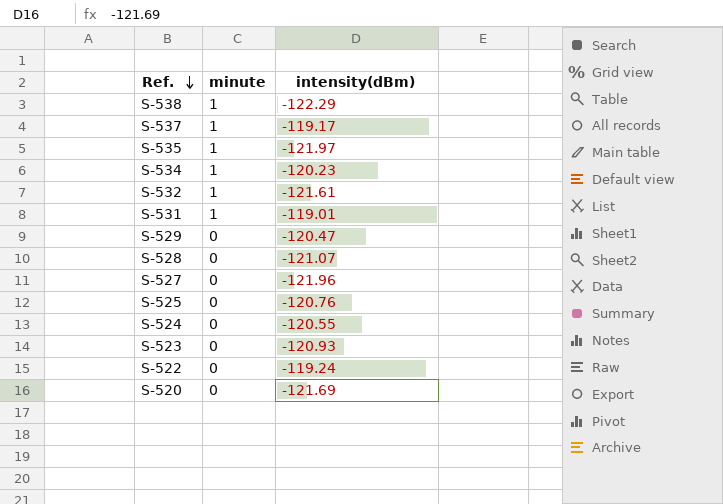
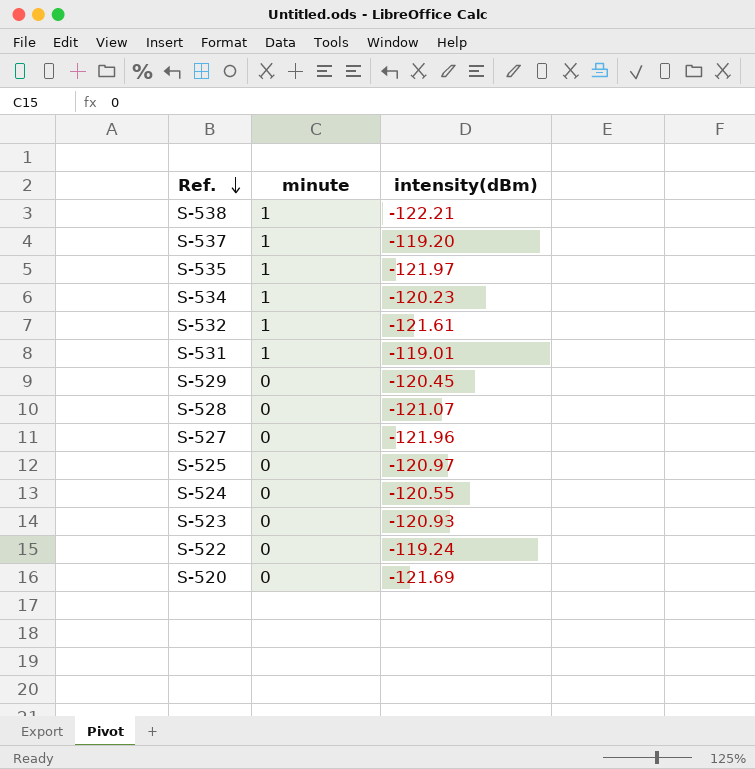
S-538 | intensity(dBm): -122.29 -> -122.21
S-537 | intensity(dBm): -119.17 -> -119.20
S-529 | intensity(dBm): -120.47 -> -120.45
S-525 | intensity(dBm): -120.76 -> -120.97

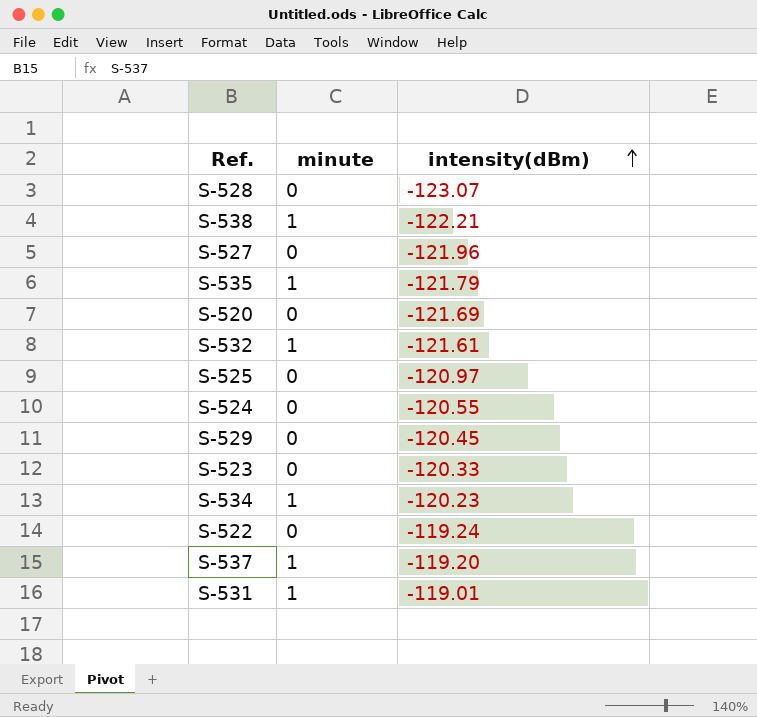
row order: Ref. descending -> intensity(dBm) ascending
S-528 | intensity(dBm): -121.07 -> -123.07
S-535 | intensity(dBm): -121.97 -> -121.79
S-523 | intensity(dBm): -120.93 -> -120.33

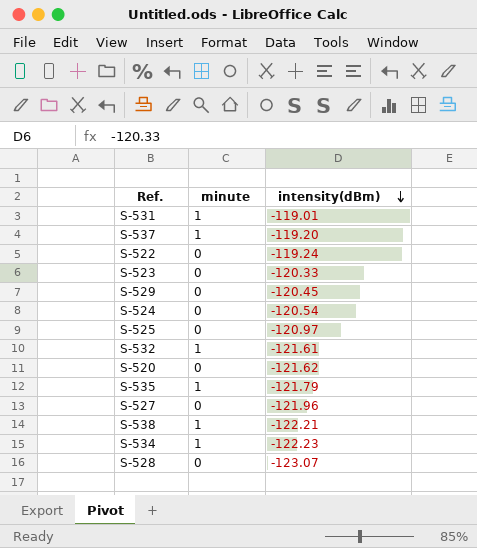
row order: intensity(dBm) ascending -> intensity(dBm) descending
S-524 | intensity(dBm): -120.55 -> -120.54
S-520 | intensity(dBm): -121.69 -> -121.62
S-534 | intensity(dBm): -120.23 -> -122.23

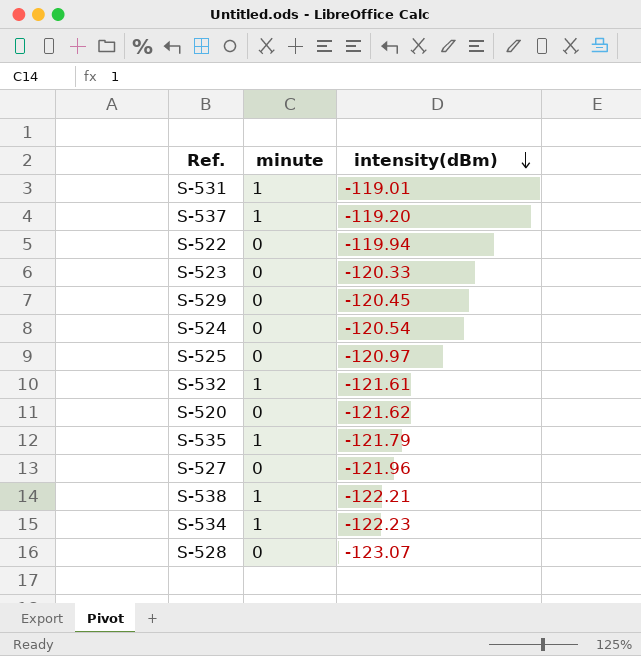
S-522 | intensity(dBm): -119.24 -> -119.94

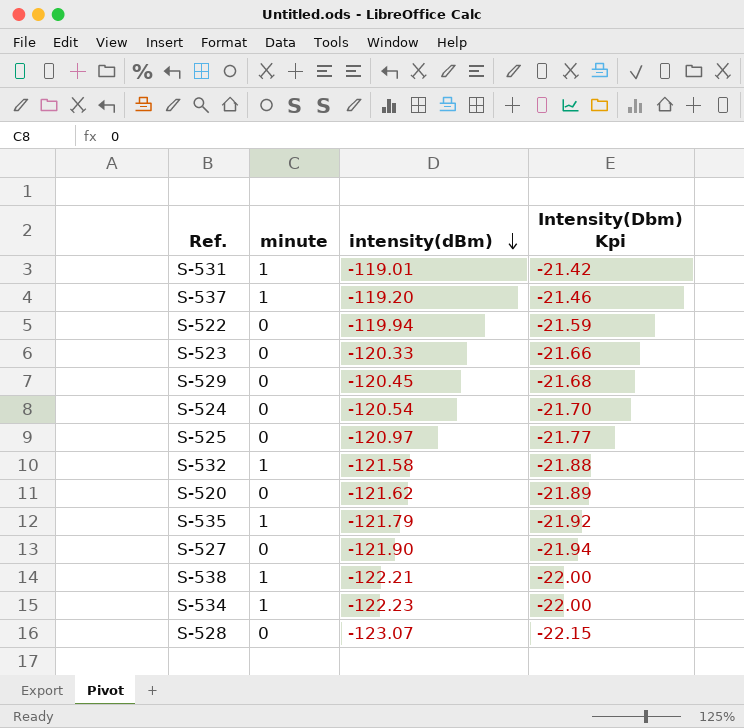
column Intensity(Dbm) Kpi | formula: none -> [intensity(dBm)] * 0.18
S-532 | intensity(dBm): -121.61 -> -121.58
S-527 | intensity(dBm): -121.96 -> -121.90

